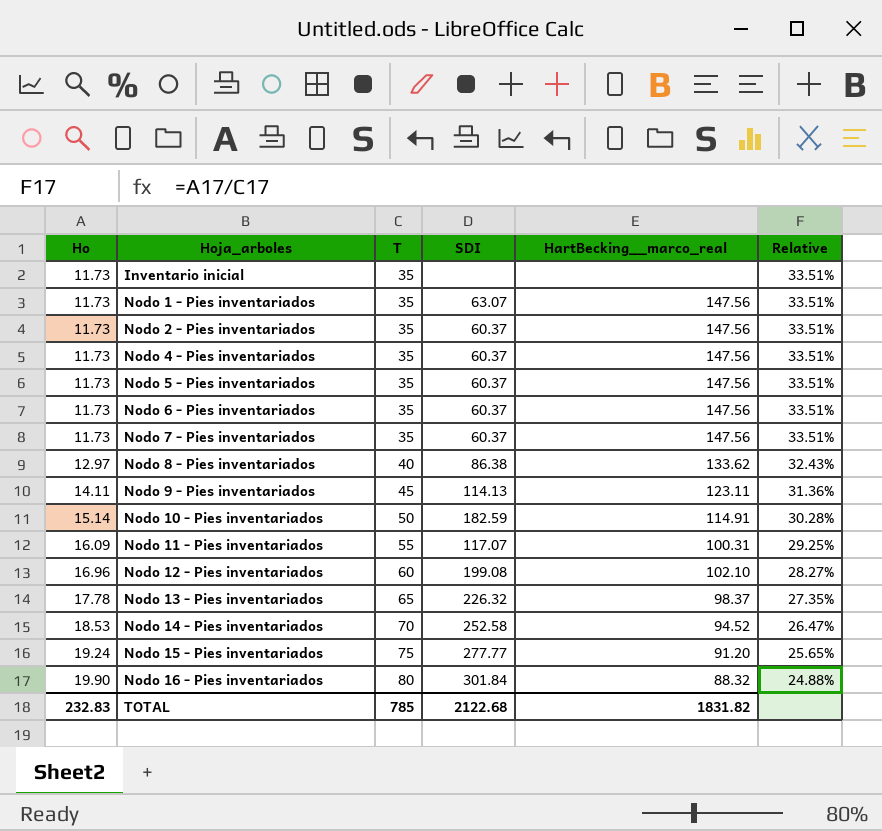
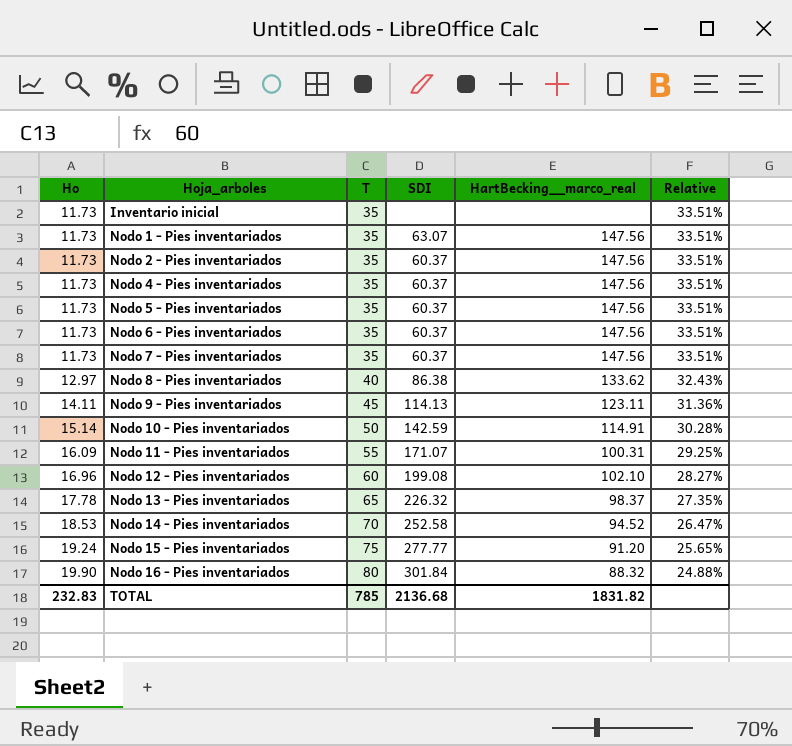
Nodo 10 - Pies inventariados | SDI: 182.59 -> 142.59
Nodo 11 - Pies inventariados | SDI: 117.07 -> 171.07
TOTAL | SDI: 2122.68 -> 2136.68

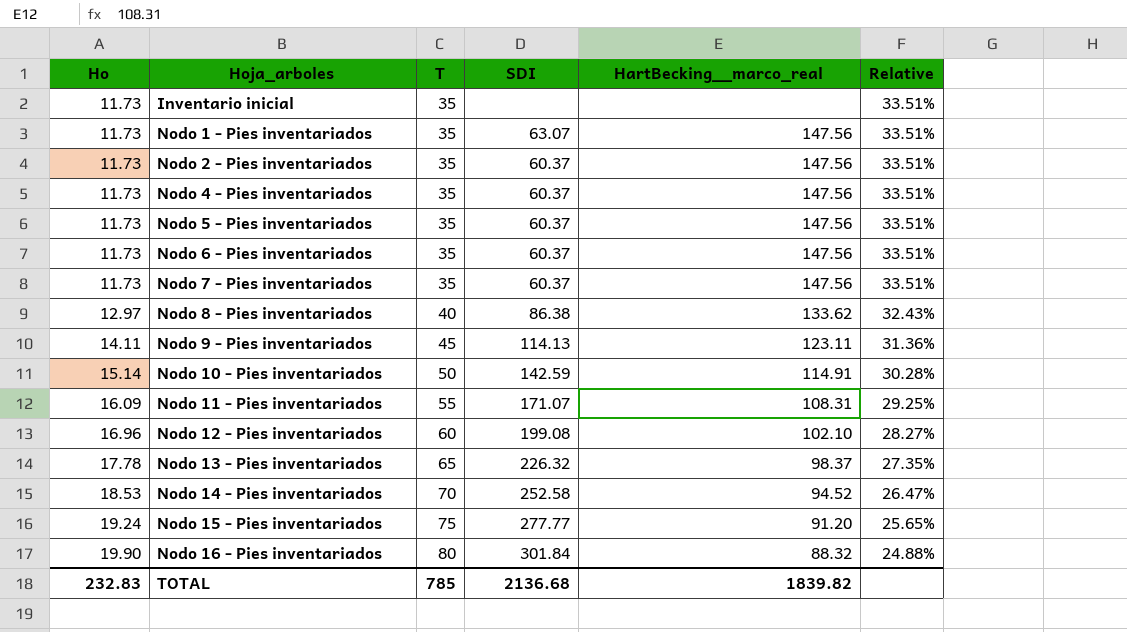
Nodo 11 - Pies inventariados | HartBecking__marco_real: 100.31 -> 108.31
TOTAL | HartBecking__marco_real: 1831.82 -> 1839.82

